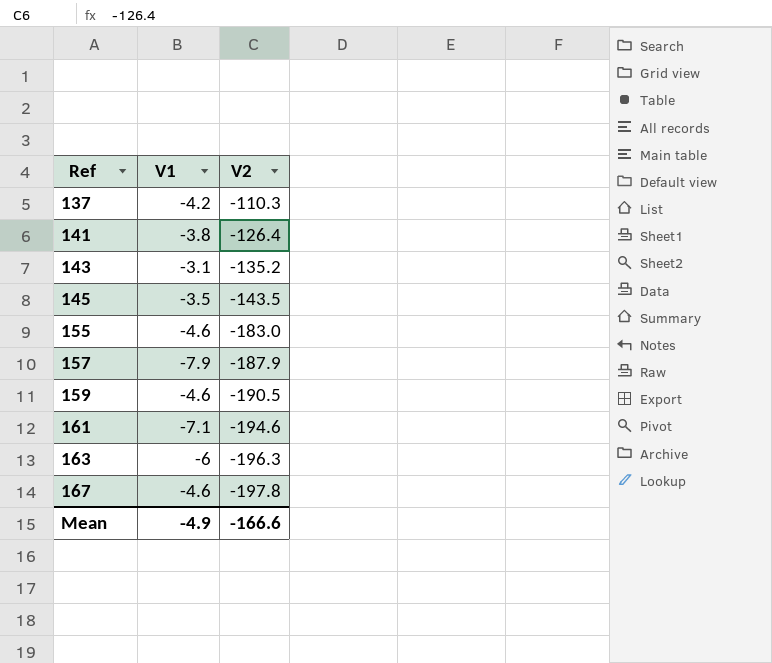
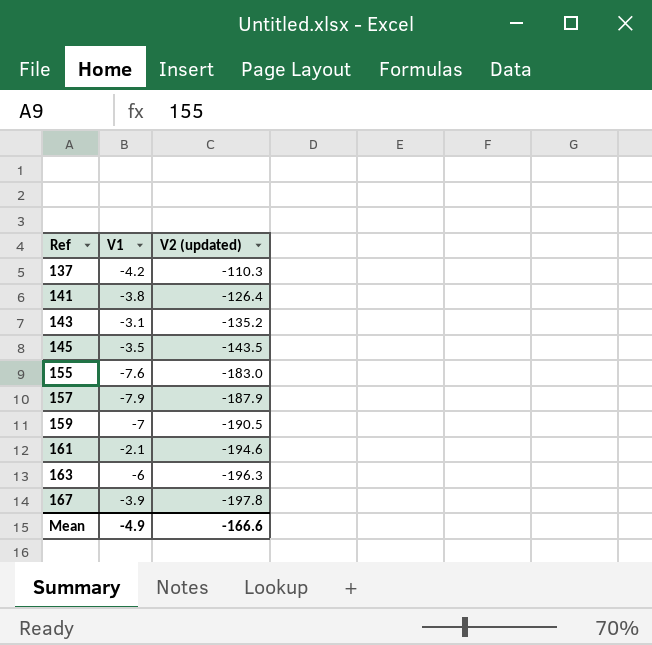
column name: V2 -> V2 (updated)
155 | V1: -4.6 -> -7.6
159 | V1: -4.6 -> -7
161 | V1: -7.1 -> -2.1
167 | V1: -4.6 -> -3.9

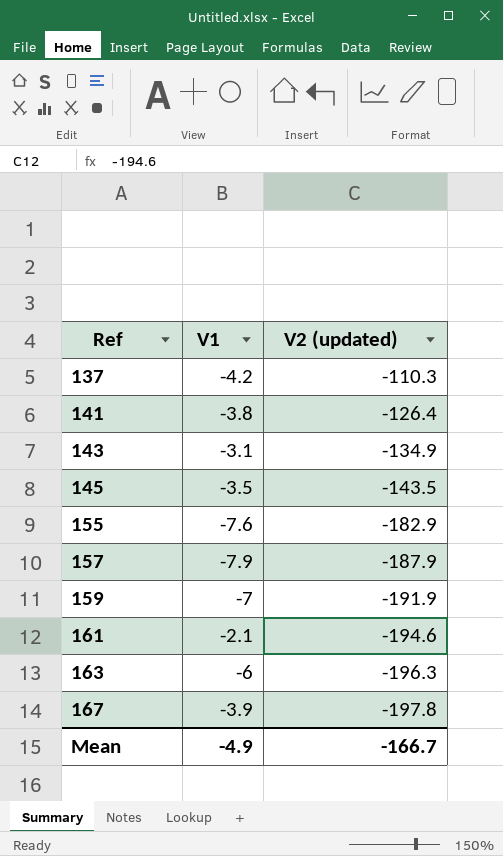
143 | V2 (updated): -135.2 -> -134.9
155 | V2 (updated): -183.0 -> -182.9
159 | V2 (updated): -190.5 -> -191.9
Mean | V2 (updated): -166.6 -> -166.7

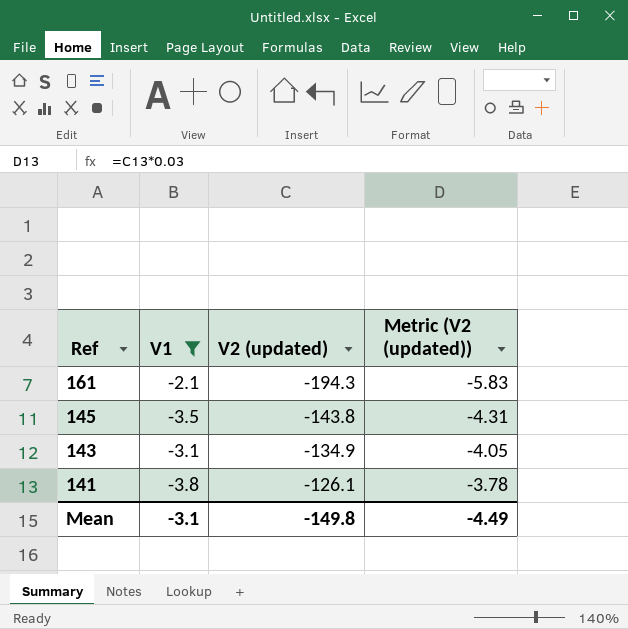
filter: none -> V1 >= -3.8
row order: Ref ascending -> Ref descending
column Metric (V2 (updated)) | formula: none -> [V2 (updated)] * 0.03
161 | V2 (updated): -194.6 -> -194.3
145 | V2 (updated): -143.5 -> -143.8
141 | V2 (updated): -126.4 -> -126.1
Mean | V1: -4.9 -> -3.1
Mean | V2 (updated): -166.7 -> -149.8

